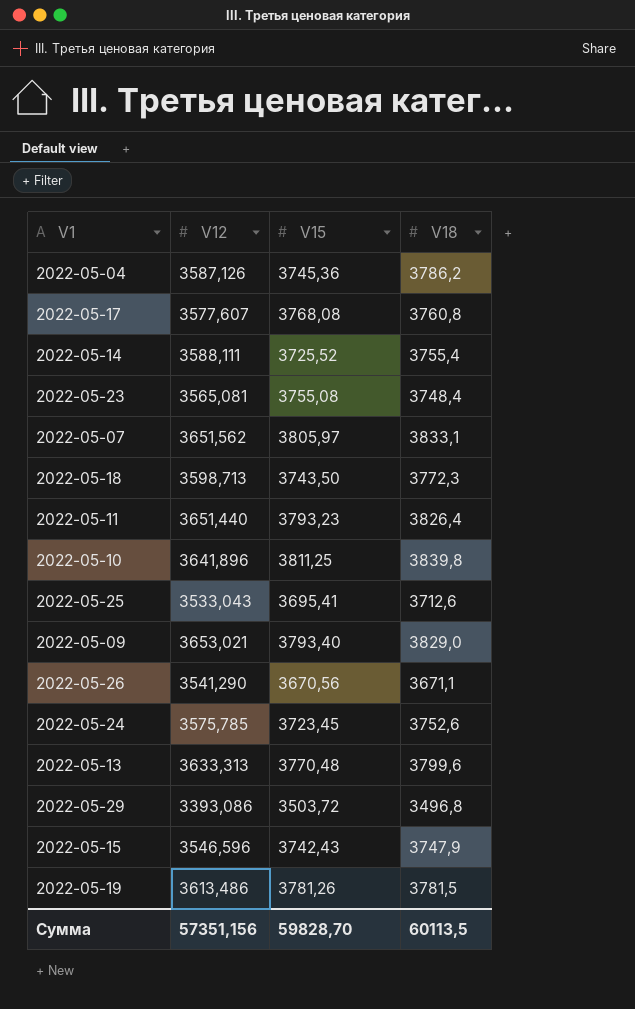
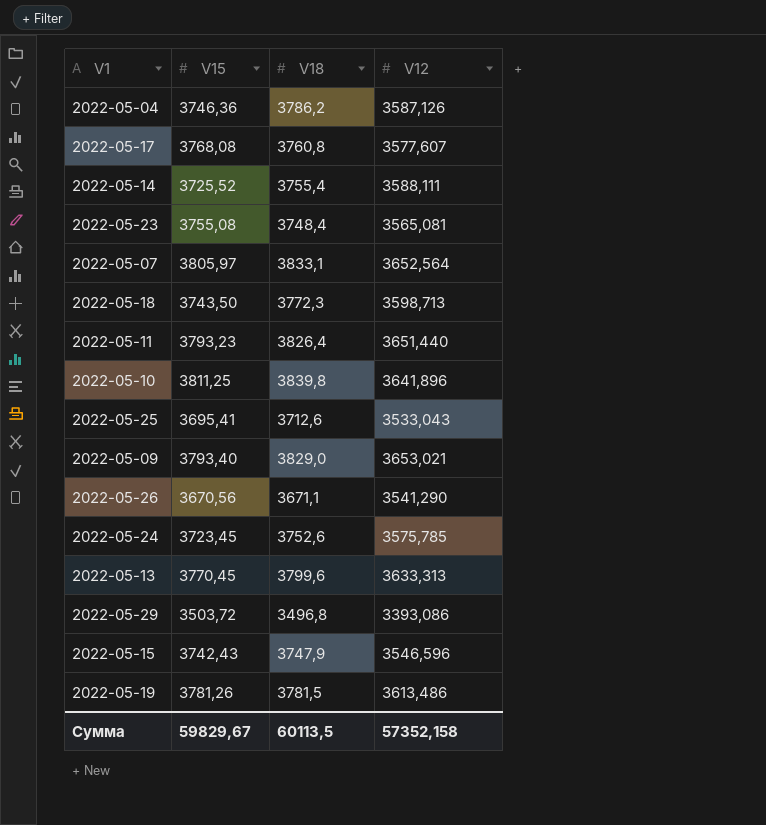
column V12 | position: 2 -> 4
2022-05-04 | V15: 3745,36 -> 3746,36
2022-05-07 | V12: 3651,562 -> 3652,564
2022-05-13 | V15: 3770,48 -> 3770,45
Сумма | V15: 59828,70 -> 59829,67
Сумма | V12: 57351,156 -> 57352,158

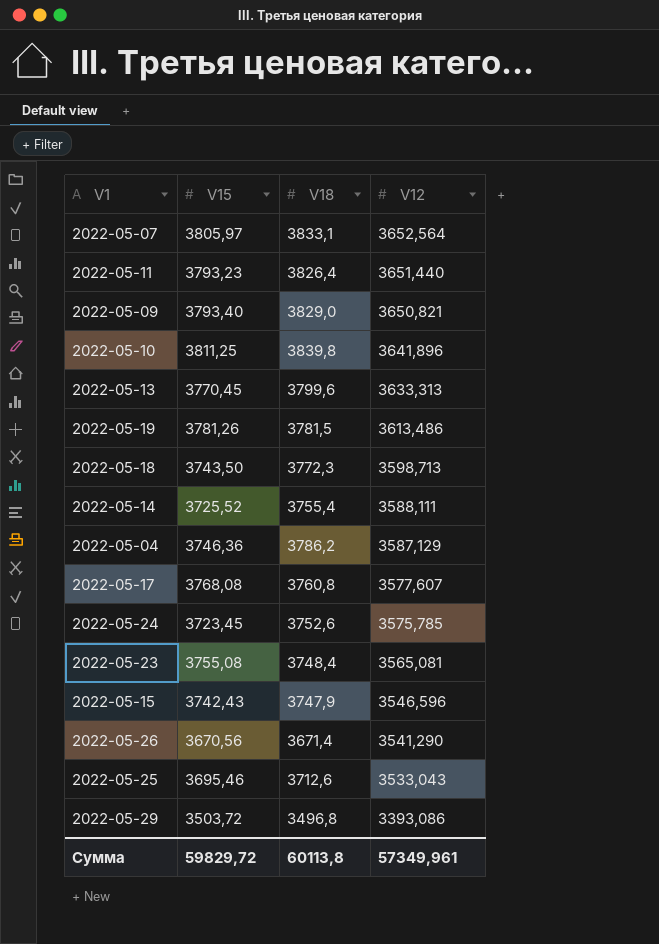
row order: none -> V12 descending
2022-05-09 | V12: 3653,021 -> 3650,821
2022-05-04 | V12: 3587,126 -> 3587,129
2022-05-26 | V18: 3671,1 -> 3671,4
2022-05-25 | V15: 3695,41 -> 3695,46
Сумма | V15: 59829,67 -> 59829,72
Сумма | V18: 60113,5 -> 60113,8
Сумма | V12: 57352,158 -> 57349,961

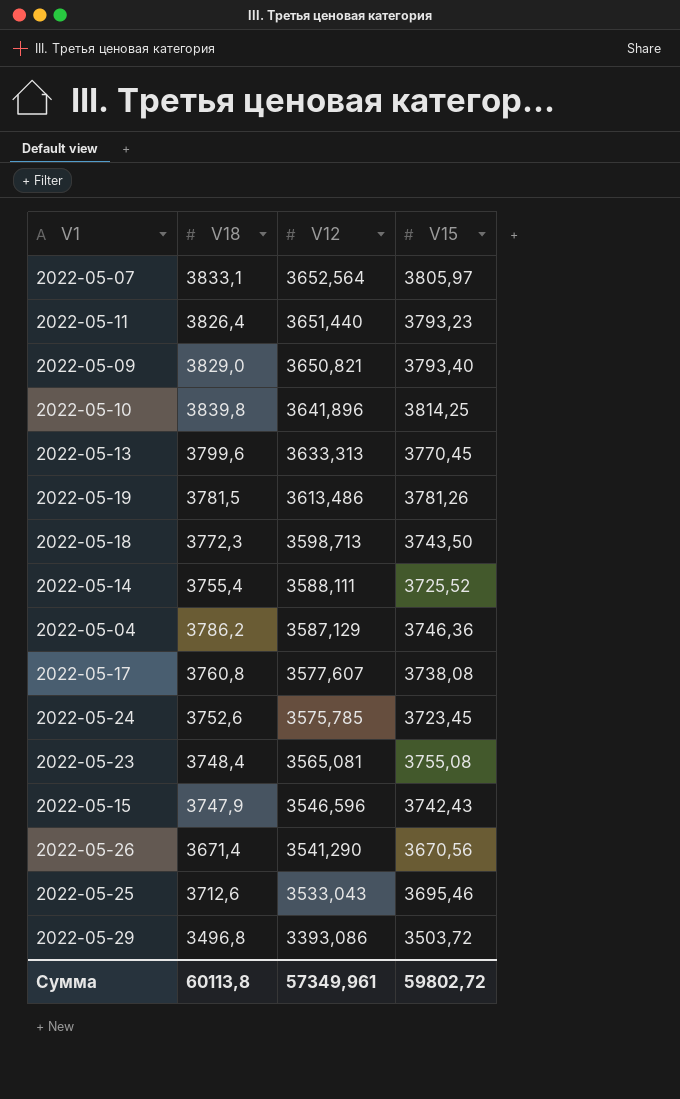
column V15 | position: 2 -> 4
2022-05-10 | V15: 3811,25 -> 3814,25
2022-05-17 | V15: 3768,08 -> 3738,08
Сумма | V15: 59829,72 -> 59802,72

